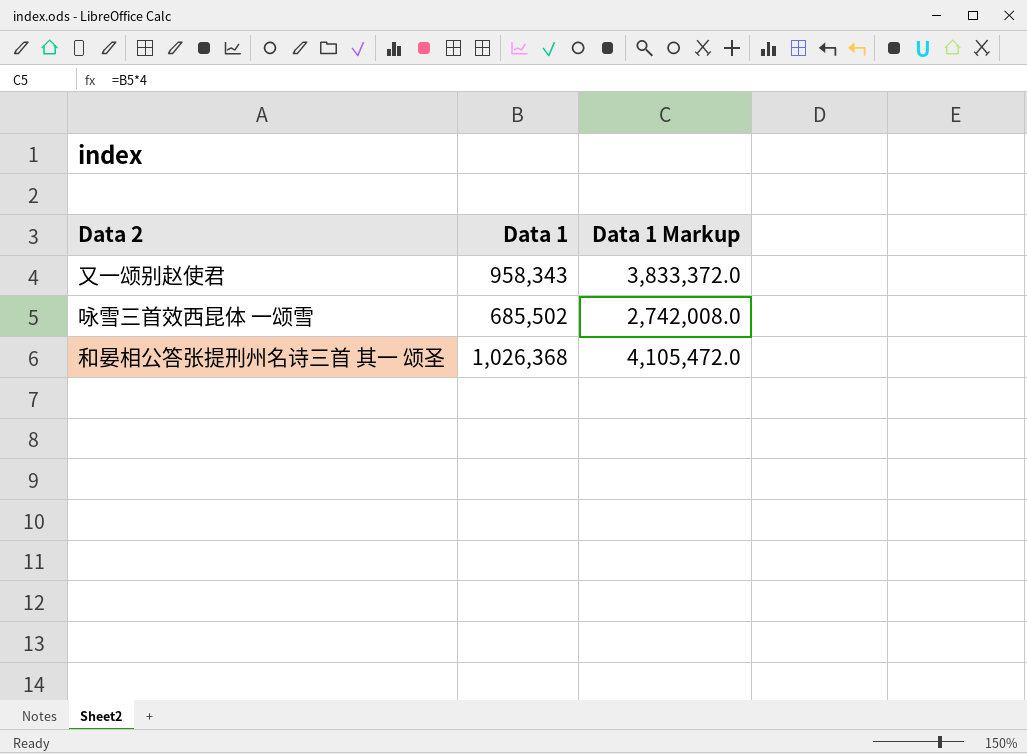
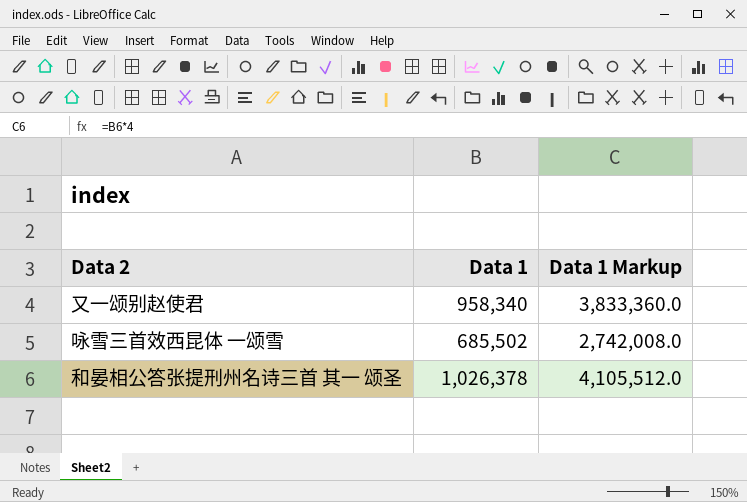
又一颂别赵使君 | Data 1: 958,343 -> 958,340
又一颂别赵使君 | Data 1 Markup: 3,833,372.0 -> 3,833,360.0
和晏相公答张提刑州名诗三首 其一 颂圣 | Data 1: 1,026,368 -> 1,026,378
和晏相公答张提刑州名诗三首 其一 颂圣 | Data 1 Markup: 4,105,472.0 -> 4,105,512.0

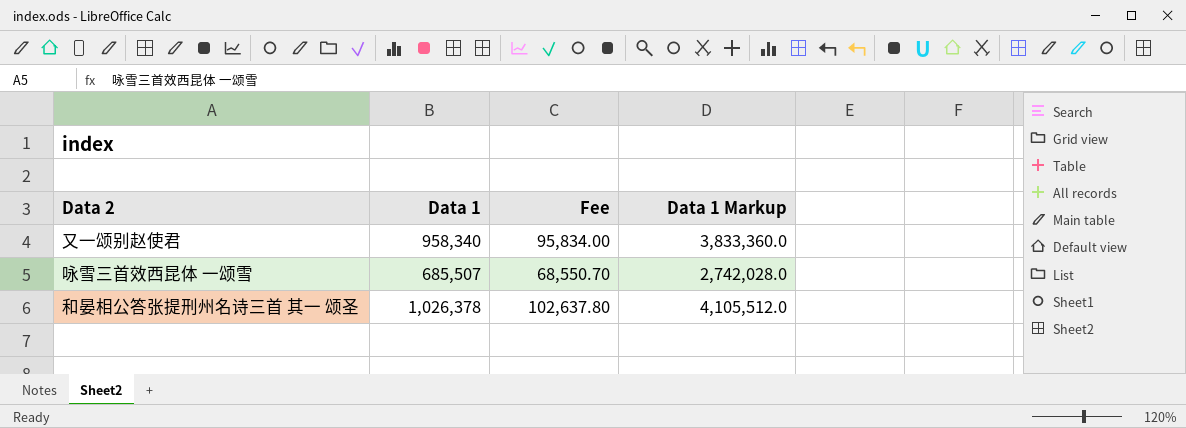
column Fee | formula: none -> [Data 1] * 0.1
咏雪三首效西昆体 一颂雪 | Data 1: 685,502 -> 685,507
咏雪三首效西昆体 一颂雪 | Data 1 Markup: 2,742,008.0 -> 2,742,028.0

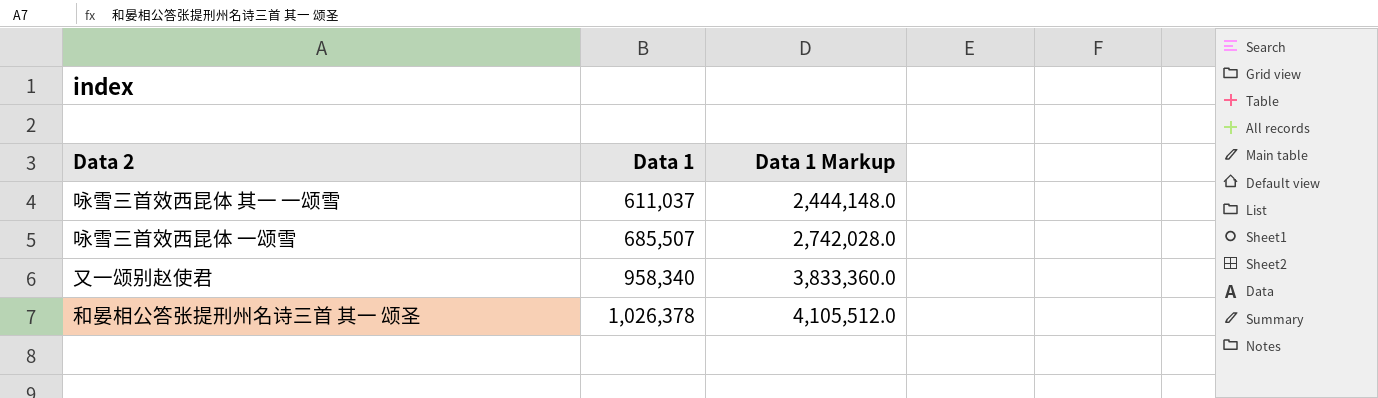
row order: none -> Data 1 ascending
column Fee | formula: [Data 1] * 0.1 -> none
row 咏雪三首效西昆体 其一 一颂雪: none -> 611,037 | 2,444,148.0

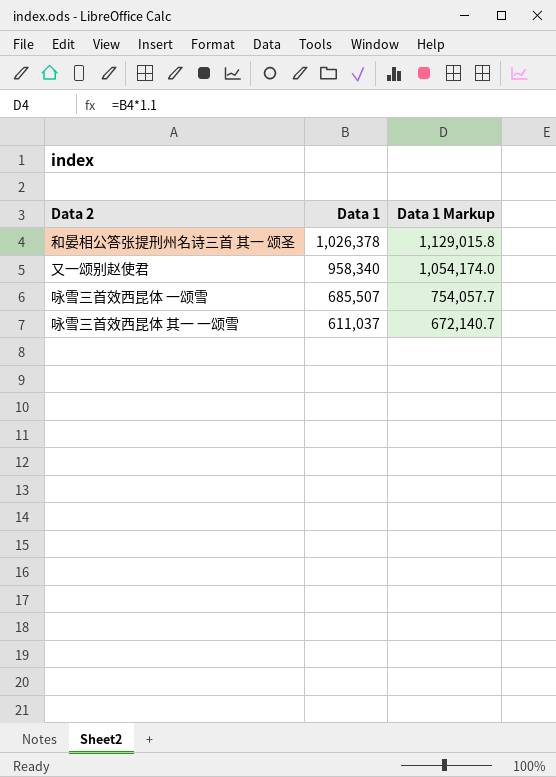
row order: Data 1 ascending -> Data 1 descending
column Data 1 Markup | formula: [Data 1] * 4 -> [Data 1] * 1.1

